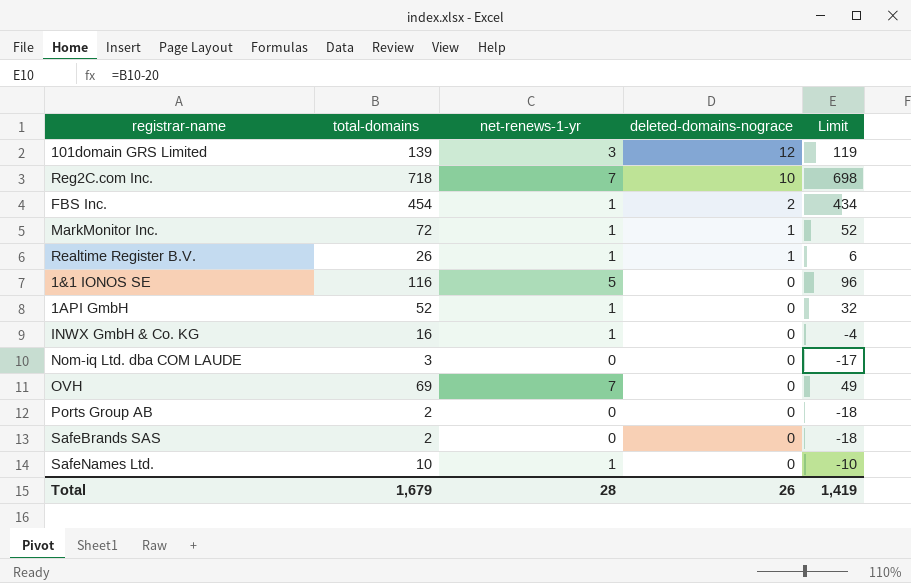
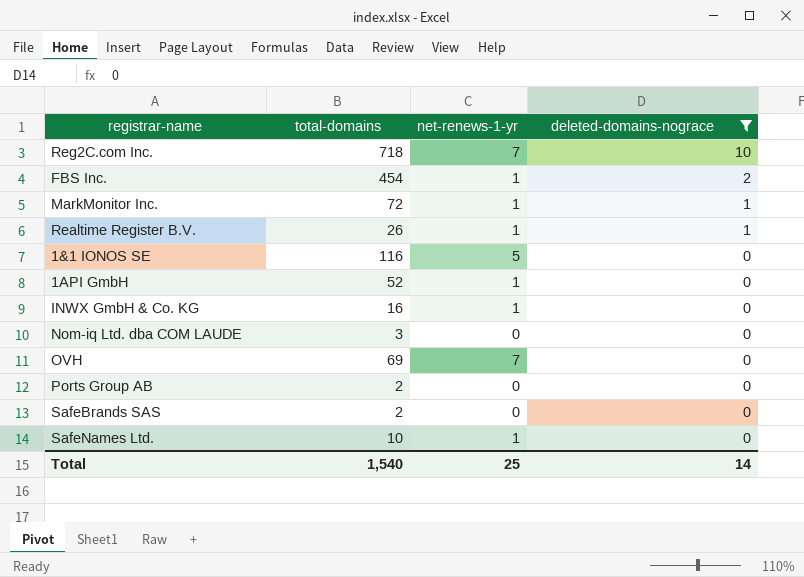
filter: none -> deleted-domains-nograce != 12
column Limit | formula: [total-domains] - 20 -> none
Total | total-domains: 1,679 -> 1,540
Total | net-renews-1-yr: 28 -> 25
Total | deleted-domains-nograce: 26 -> 14

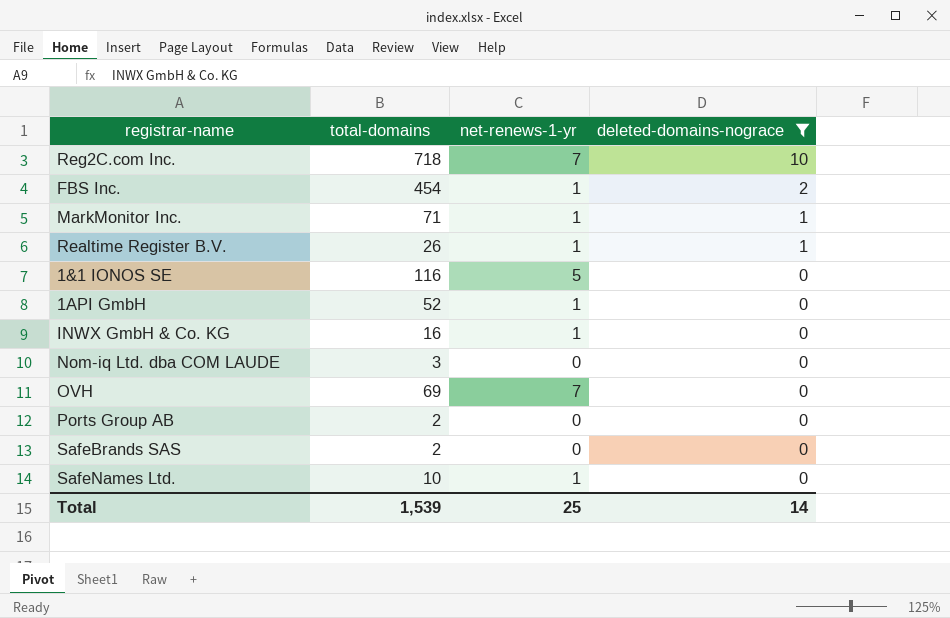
MarkMonitor Inc. | total-domains: 72 -> 71
Total | total-domains: 1,540 -> 1,539

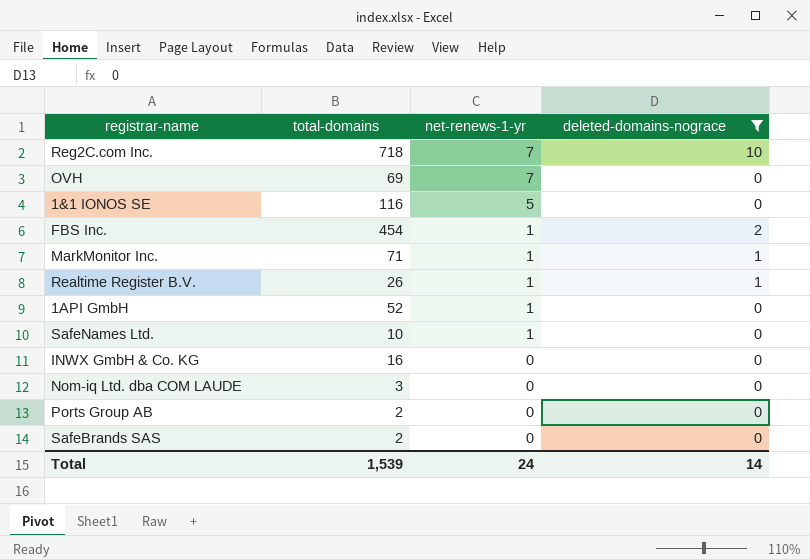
row order: deleted-domains-nograce descending -> net-renews-1-yr descending
INWX GmbH & Co. KG | net-renews-1-yr: 1 -> 0
Total | net-renews-1-yr: 25 -> 24

